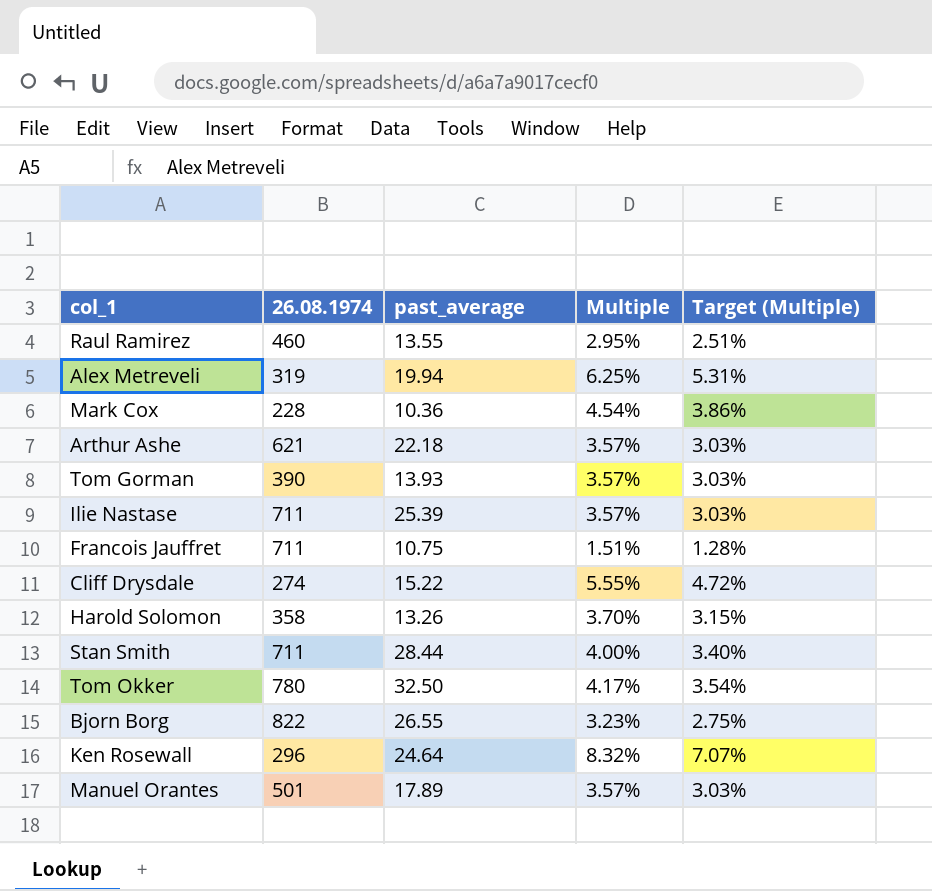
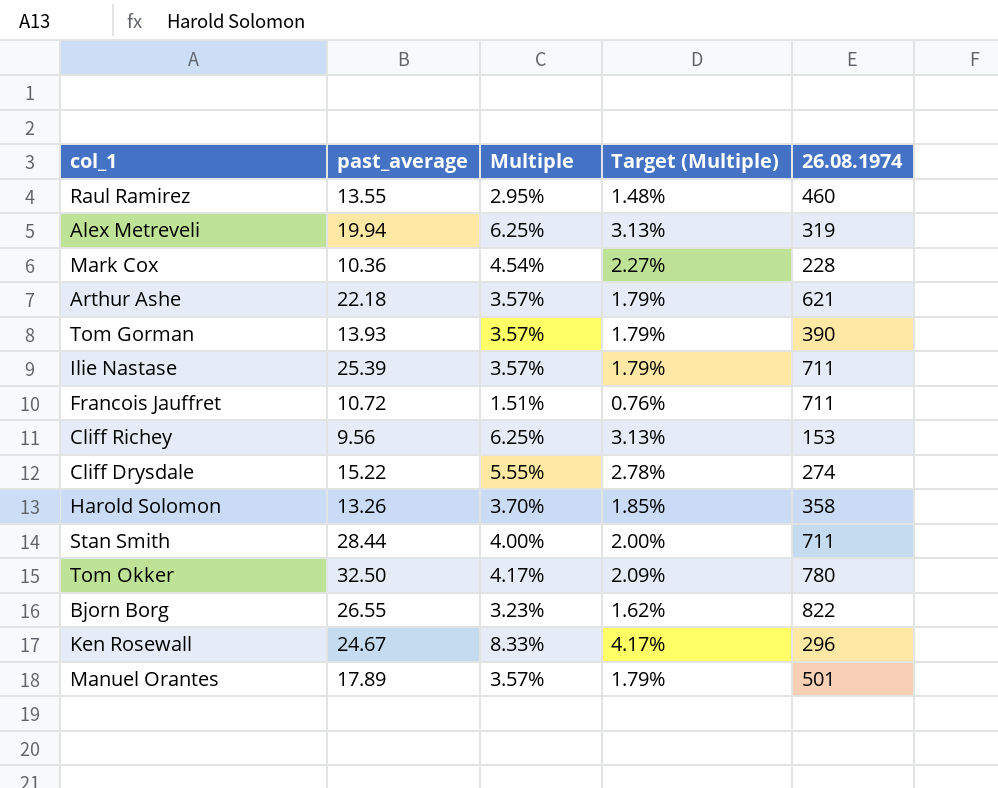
column Target (Multiple) | formula: [Multiple] * 0.85 -> [Multiple] * 0.5
column 26.08.1974 | position: 2 -> 5
Francois Jauffret | past_average: 10.75 -> 10.72
row Cliff Richey: none -> 9.56 | 6.25% | 3.13% | 153
Ken Rosewall | past_average: 24.64 -> 24.67
Ken Rosewall | Multiple: 8.32% -> 8.33%

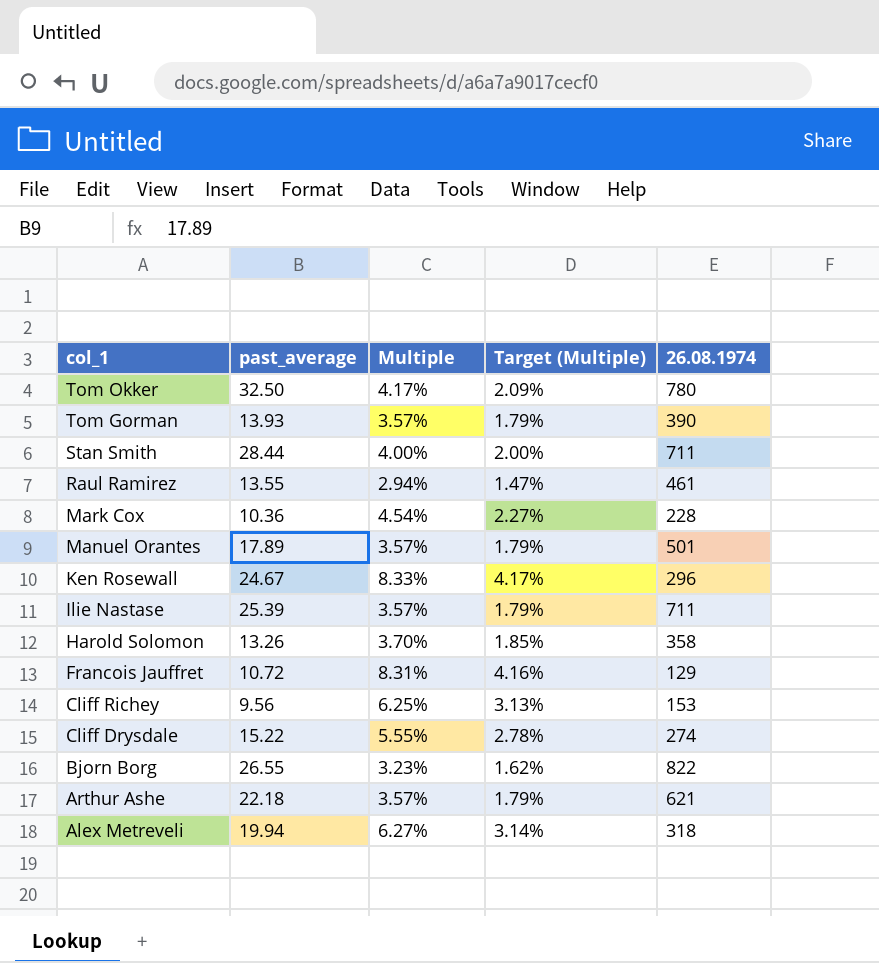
row order: none -> col_1 descending
Raul Ramirez | Multiple: 2.95% -> 2.94%
Raul Ramirez | Target (Multiple): 1.48% -> 1.47%
Raul Ramirez | 26.08.1974: 460 -> 461
Francois Jauffret | Multiple: 1.51% -> 8.31%
Francois Jauffret | Target (Multiple): 0.76% -> 4.16%
Francois Jauffret | 26.08.1974: 711 -> 129
Alex Metreveli | Multiple: 6.25% -> 6.27%
Alex Metreveli | Target (Multiple): 3.13% -> 3.14%
Alex Metreveli | 26.08.1974: 319 -> 318

